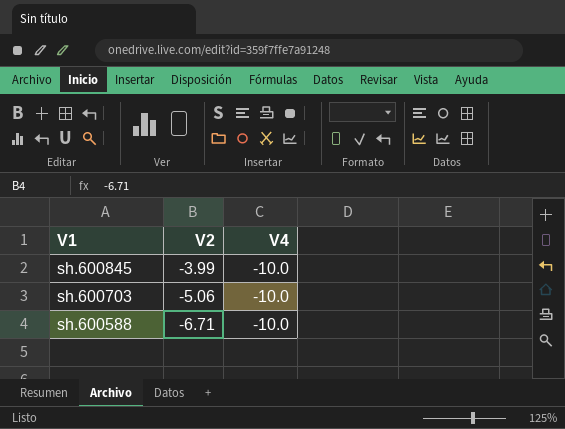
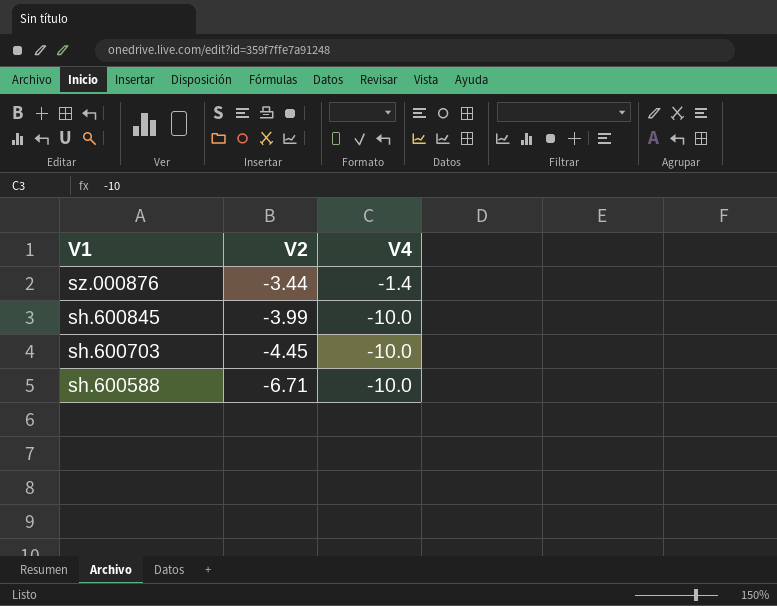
row sz.000876: none -> -3.44 | -1.4
sh.600703 | V2: -5.06 -> -4.45

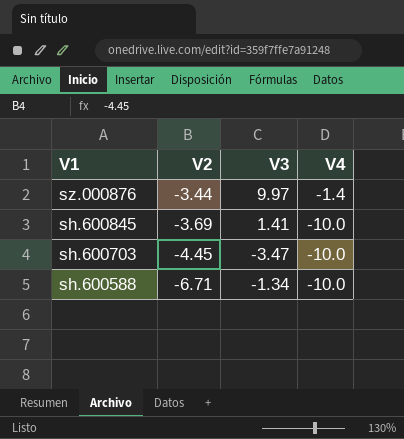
column V3 | position: none -> 3
sh.600845 | V2: -3.99 -> -3.69

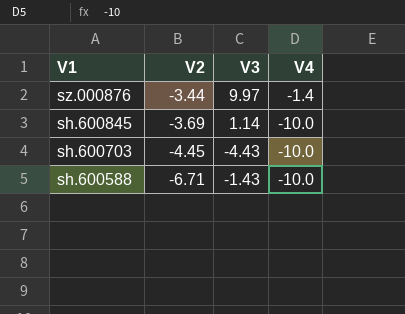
sh.600845 | V3: 1.41 -> 1.14
sh.600703 | V3: -3.47 -> -4.43
sh.600588 | V3: -1.34 -> -1.43

